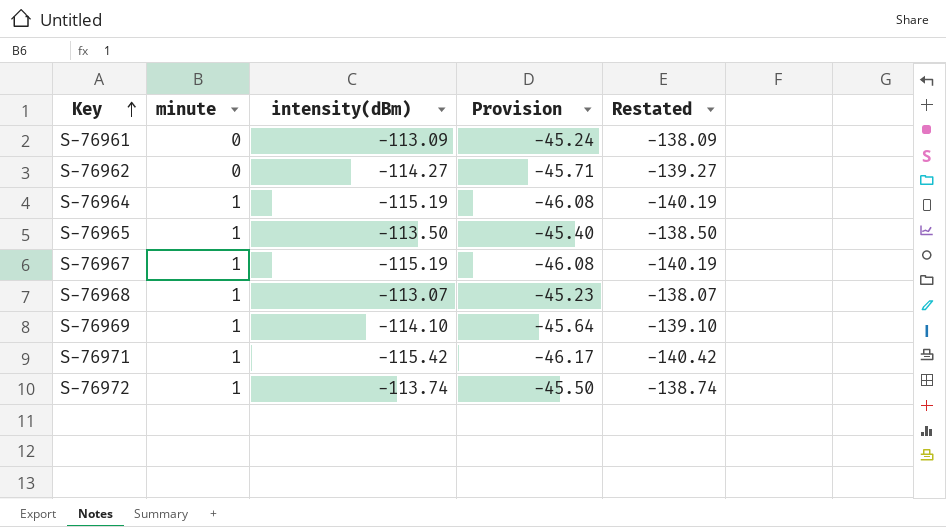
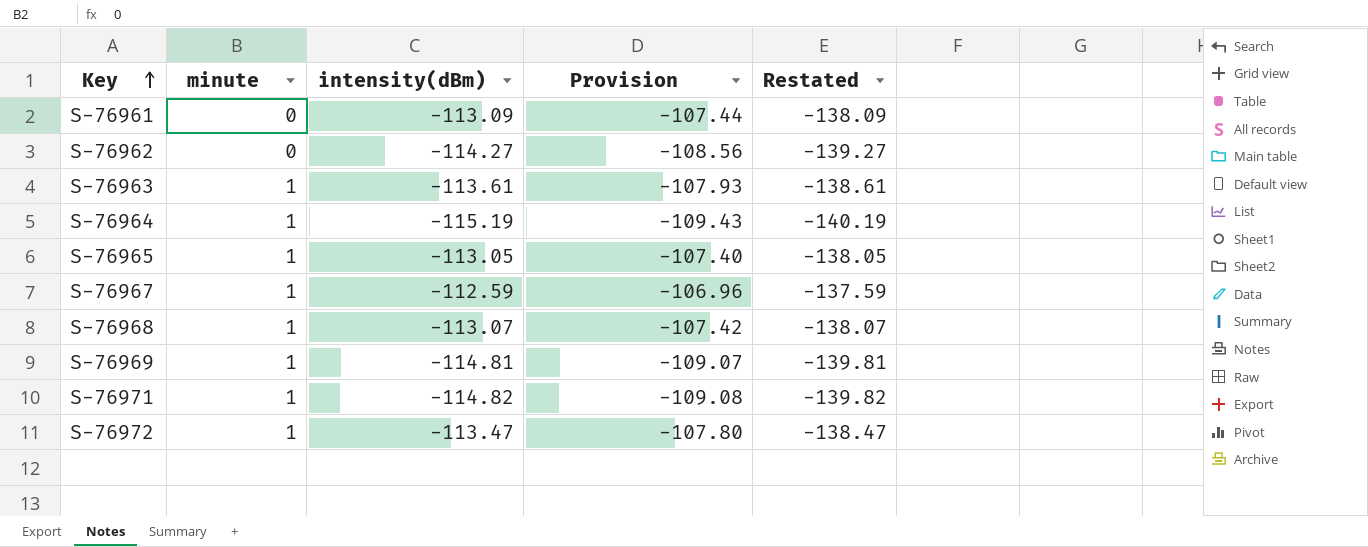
column Provision | formula: [intensity(dBm)] * 0.4 -> [intensity(dBm)] * 0.95
row S-76963: none -> 1 | -113.61 | -107.93 | -138.61
S-76965 | intensity(dBm): -113.50 -> -113.05
S-76965 | Restated: -138.50 -> -138.05
S-76967 | intensity(dBm): -115.19 -> -112.59
S-76967 | Restated: -140.19 -> -137.59
S-76969 | intensity(dBm): -114.10 -> -114.81
S-76969 | Restated: -139.10 -> -139.81
S-76971 | intensity(dBm): -115.42 -> -114.82
S-76971 | Restated: -140.42 -> -139.82
S-76972 | intensity(dBm): -113.74 -> -113.47
S-76972 | Restated: -138.74 -> -138.47

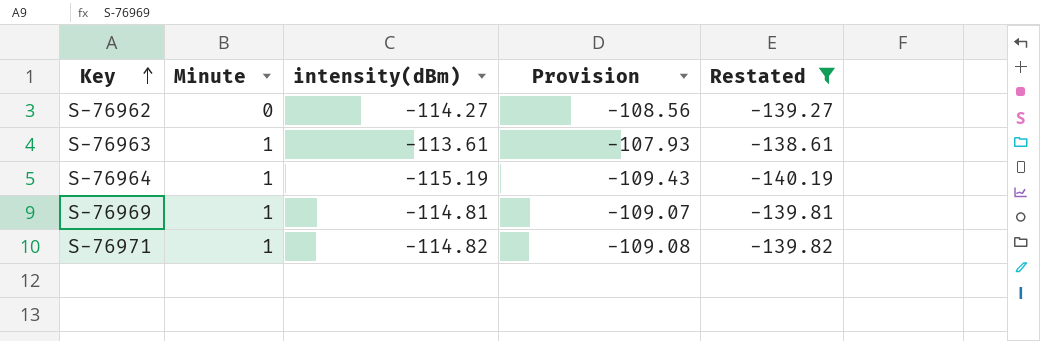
filter: none -> Restated <= -138.61
column name: minute -> Minute

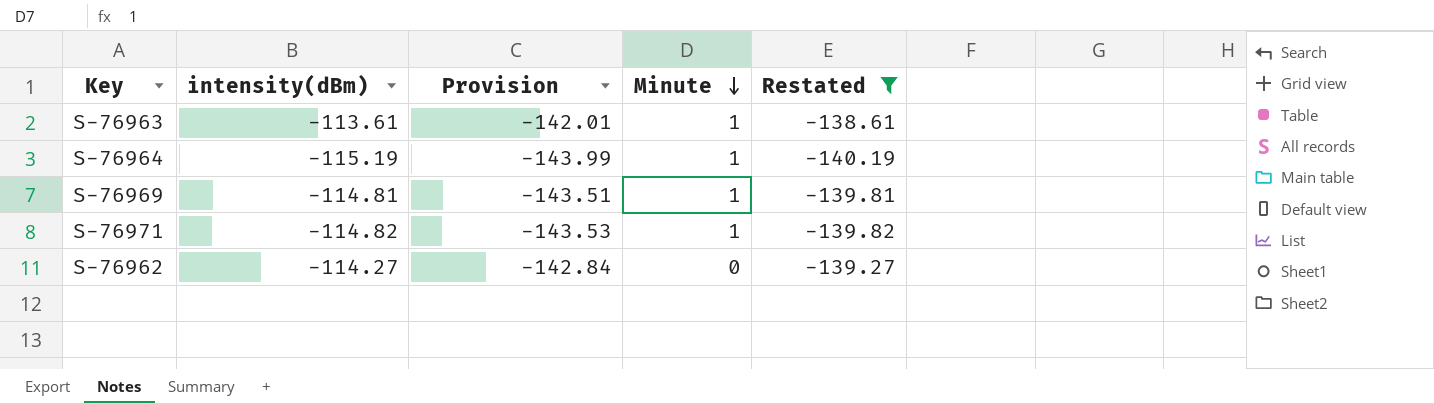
row order: Key ascending -> Minute descending
column Provision | formula: [intensity(dBm)] * 0.95 -> [intensity(dBm)] * 1.25
column Minute | position: 2 -> 4

